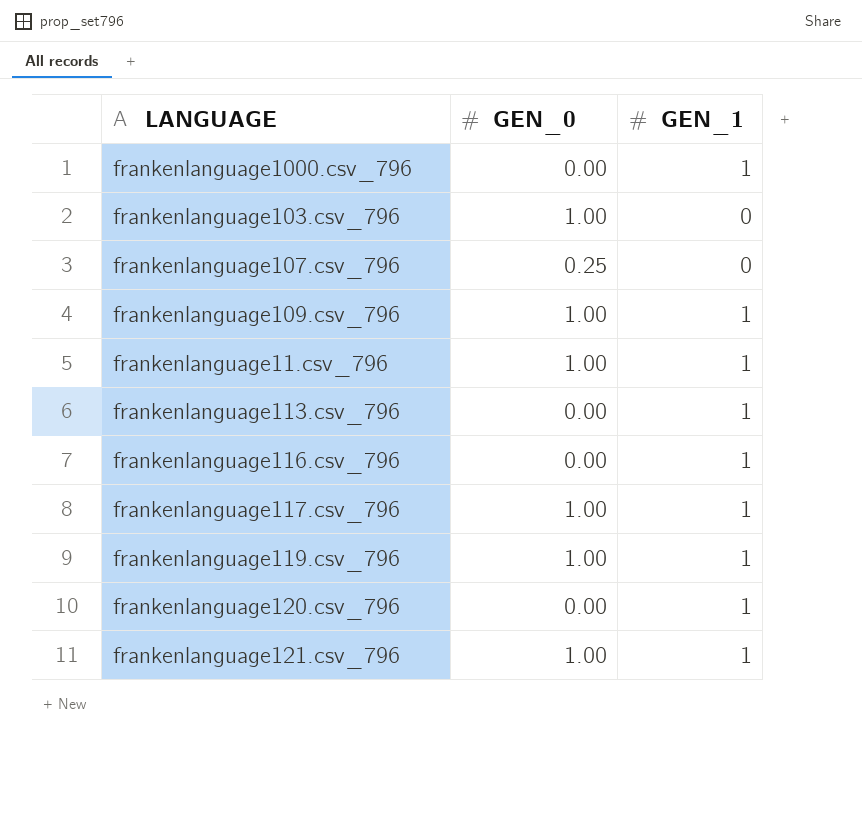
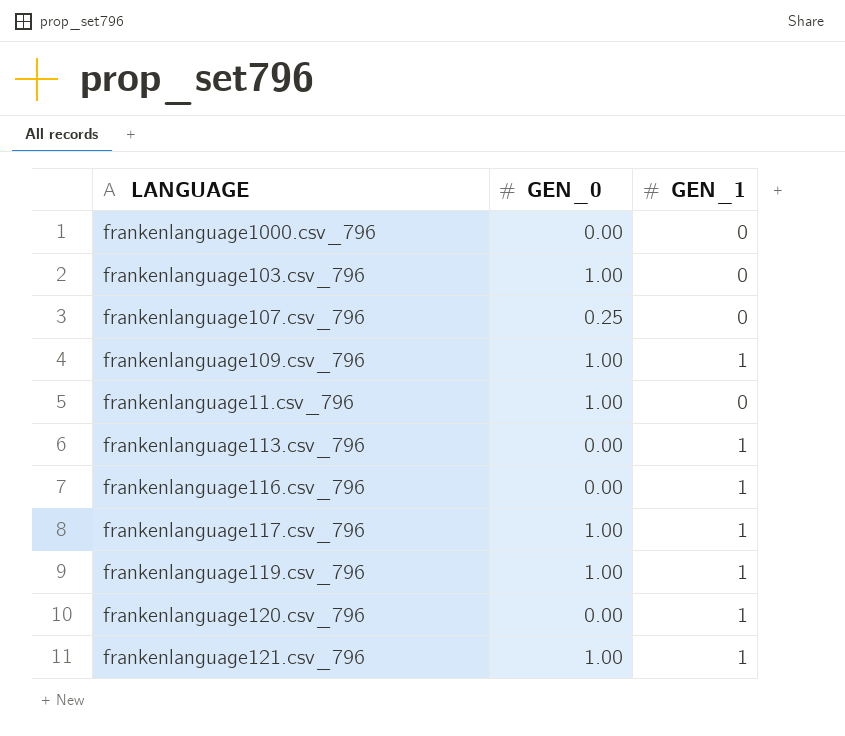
frankenlanguage1000.csv_796 | GEN_1: 1 -> 0
frankenlanguage11.csv_796 | GEN_1: 1 -> 0

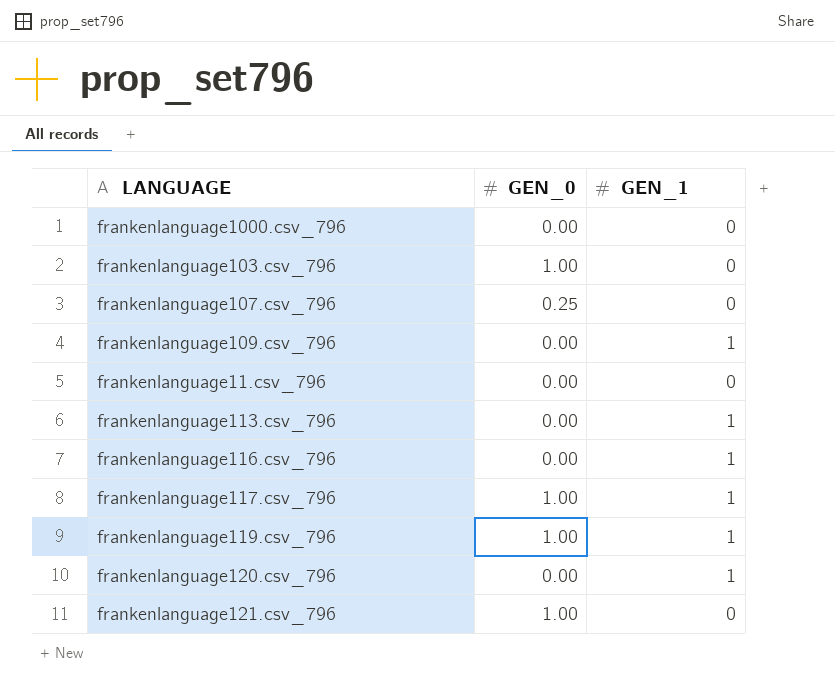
frankenlanguage109.csv_796 | GEN_0: 1.00 -> 0.00
frankenlanguage11.csv_796 | GEN_0: 1.00 -> 0.00
frankenlanguage121.csv_796 | GEN_1: 1 -> 0

